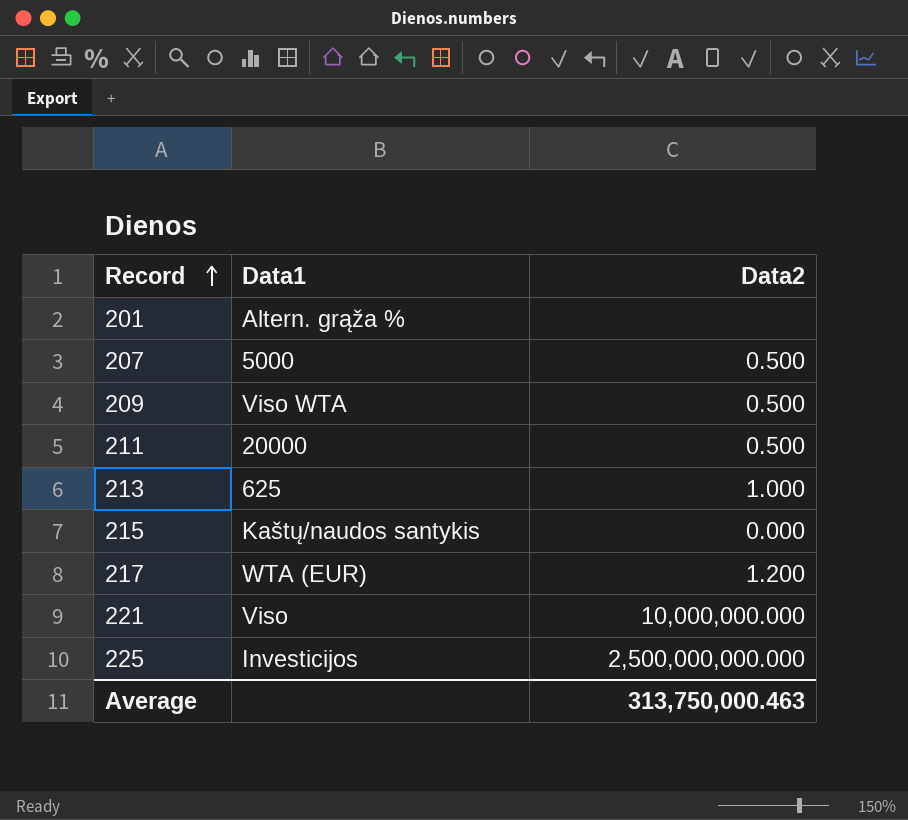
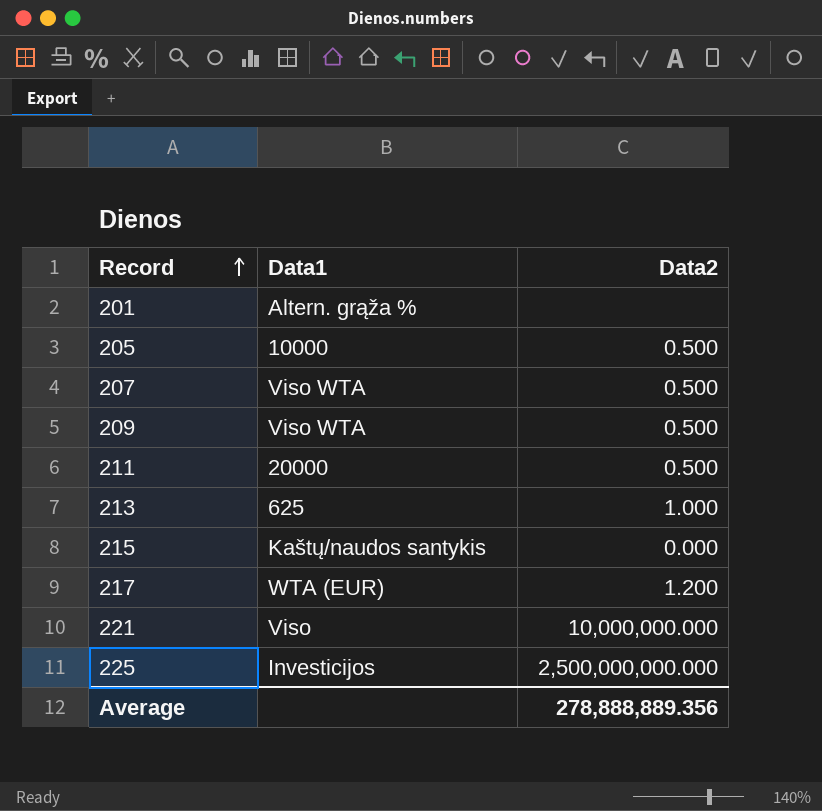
row 205: none -> 10000 | 0.500
207 | Data1: 5000 -> Viso WTA
Average | Data2: 313,750,000.463 -> 278,888,889.356

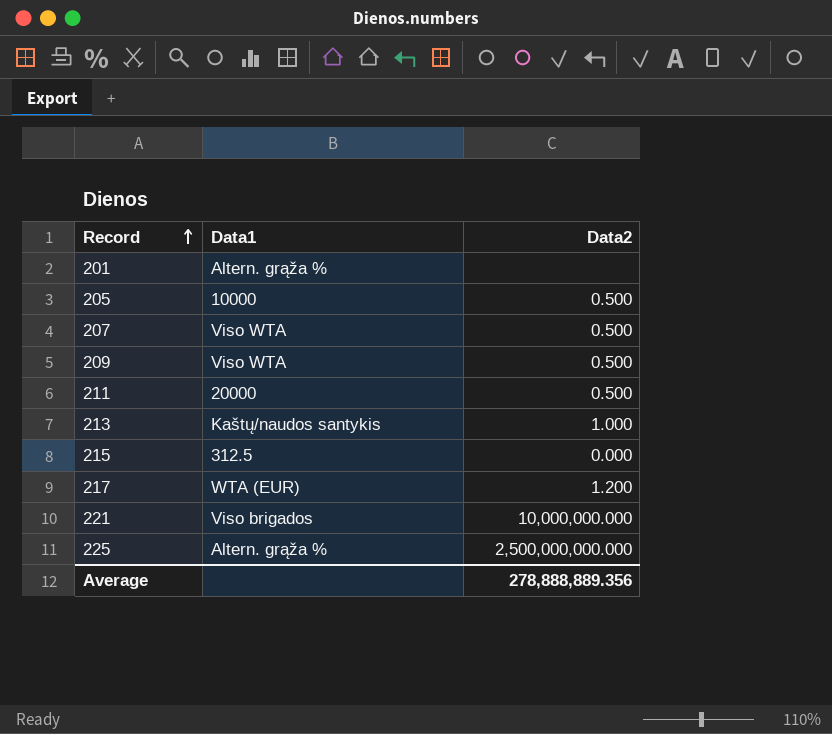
213 | Data1: 625 -> Kaštų/naudos santykis
215 | Data1: Kaštų/naudos santykis -> 312.5
221 | Data1: Viso -> Viso brigados
225 | Data1: Investicijos -> Altern. grąža %

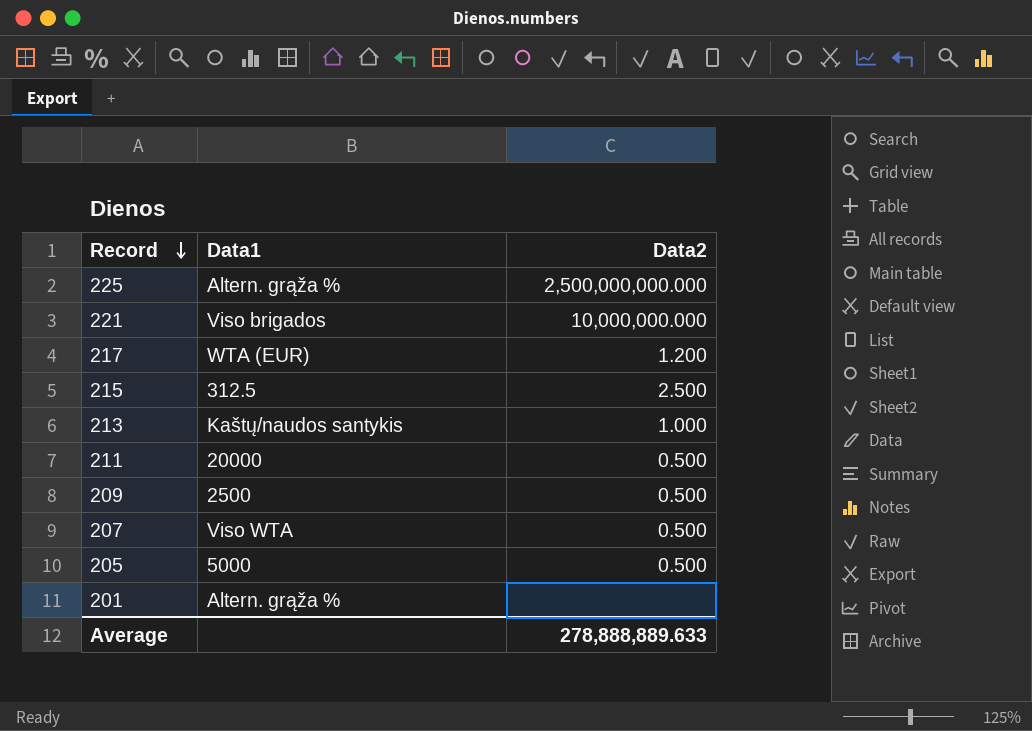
row order: Record ascending -> Record descending
215 | Data2: 0.000 -> 2.500
209 | Data1: Viso WTA -> 2500
205 | Data1: 10000 -> 5000
Average | Data2: 278,888,889.356 -> 278,888,889.633

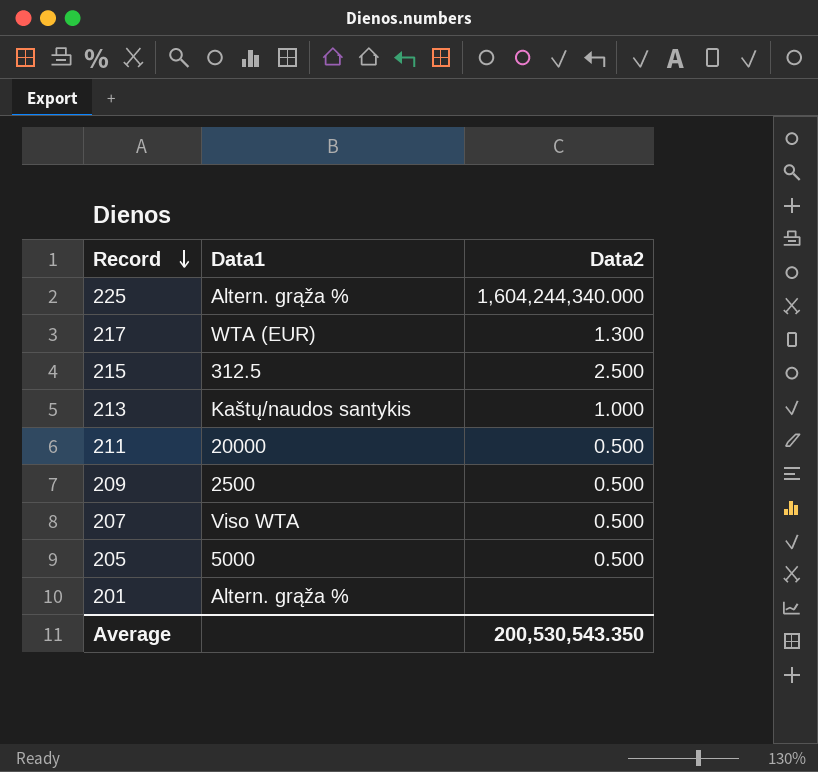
row 221: Viso brigados | 10,000,000.000 -> none
225 | Data2: 2,500,000,000.000 -> 1,604,244,340.000
217 | Data2: 1.200 -> 1.300
Average | Data2: 278,888,889.633 -> 200,530,543.350

